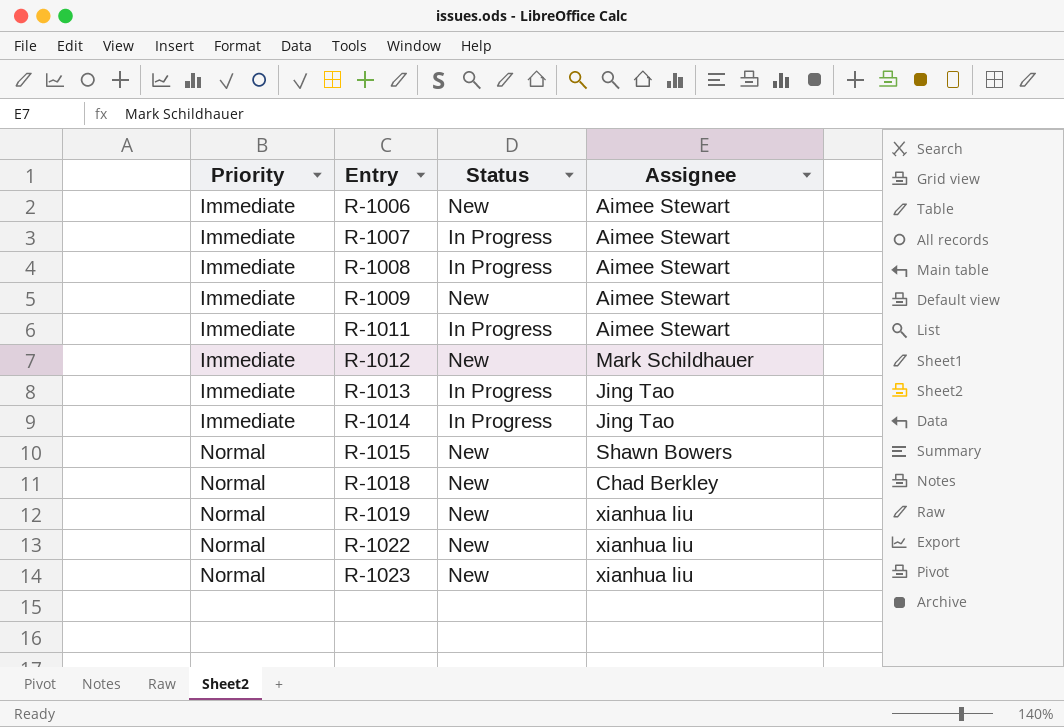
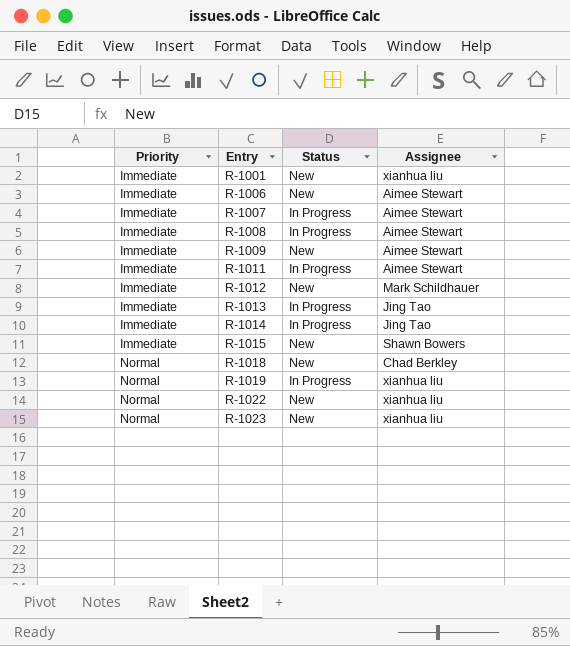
row R-1001: none -> Immediate | New | xianhua liu
R-1015 | Priority: Normal -> Immediate
R-1019 | Status: New -> In Progress

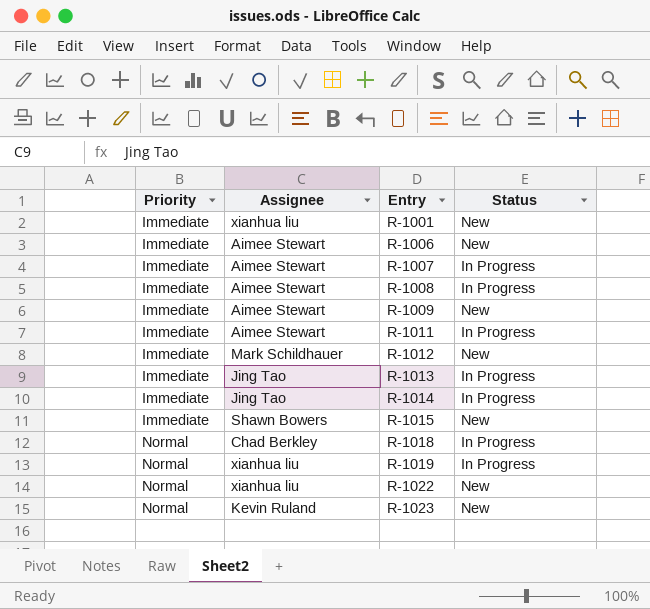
column Assignee | position: 4 -> 2
R-1018 | Status: New -> In Progress
R-1023 | Assignee: xianhua liu -> Kevin Ruland

